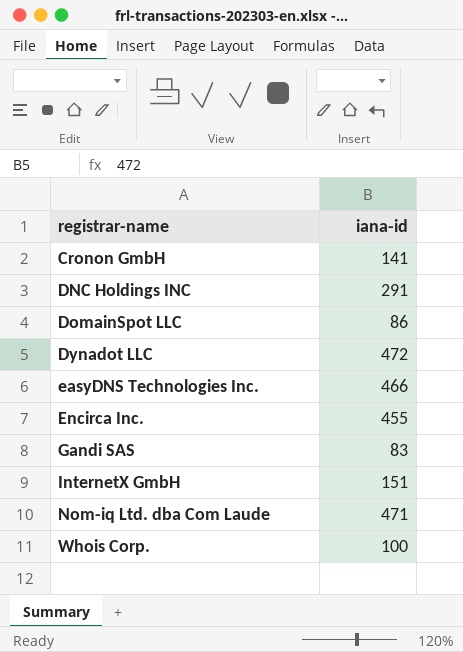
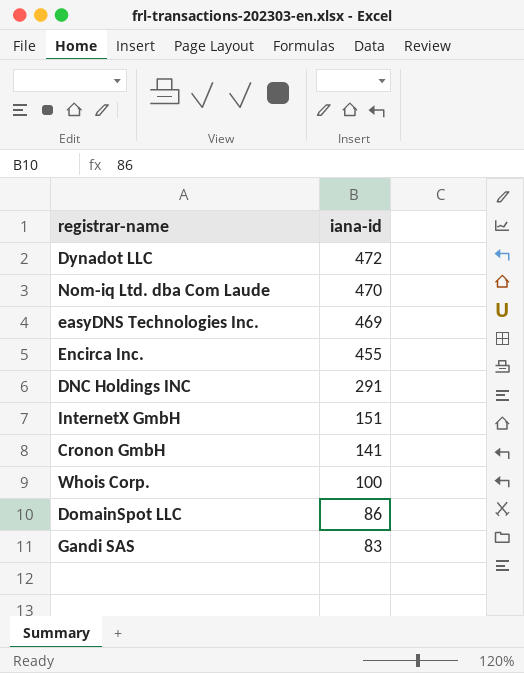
row order: registrar-name ascending -> iana-id descending
Nom-iq Ltd. dba Com Laude | iana-id: 471 -> 470
easyDNS Technologies Inc. | iana-id: 466 -> 469

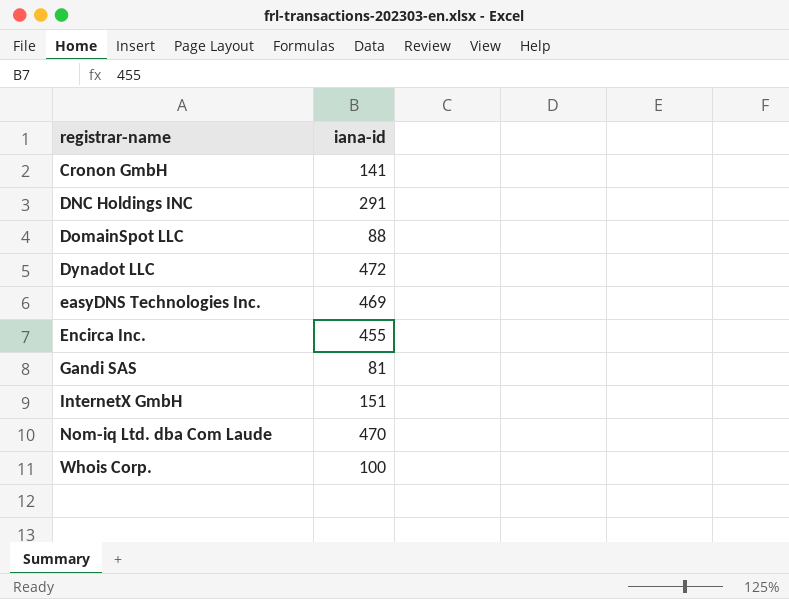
row order: iana-id descending -> registrar-name ascending
DomainSpot LLC | iana-id: 86 -> 88
Gandi SAS | iana-id: 83 -> 81

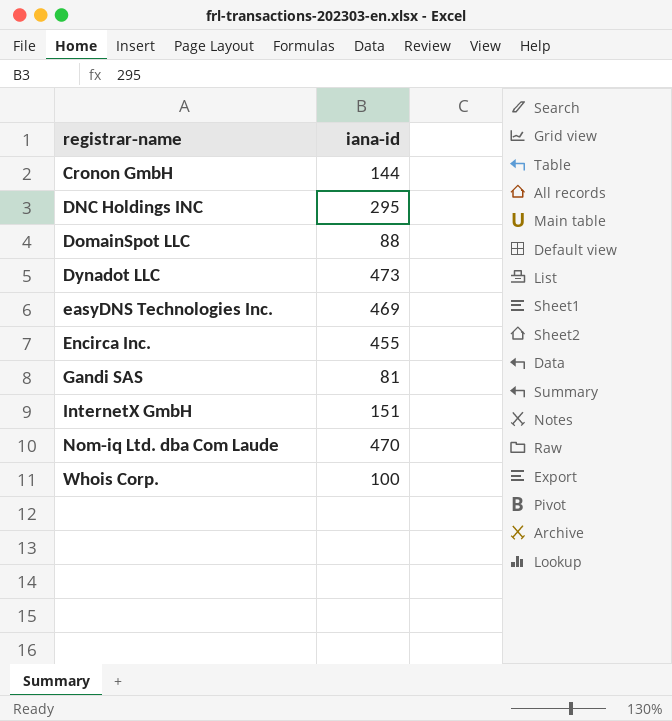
Cronon GmbH | iana-id: 141 -> 144
DNC Holdings INC | iana-id: 291 -> 295
Dynadot LLC | iana-id: 472 -> 473

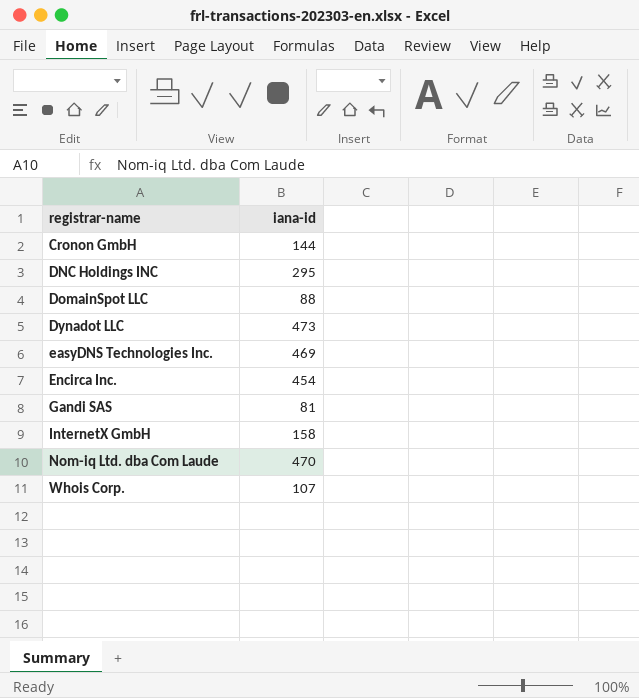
Encirca Inc. | iana-id: 455 -> 454
InternetX GmbH | iana-id: 151 -> 158
Whois Corp. | iana-id: 100 -> 107

